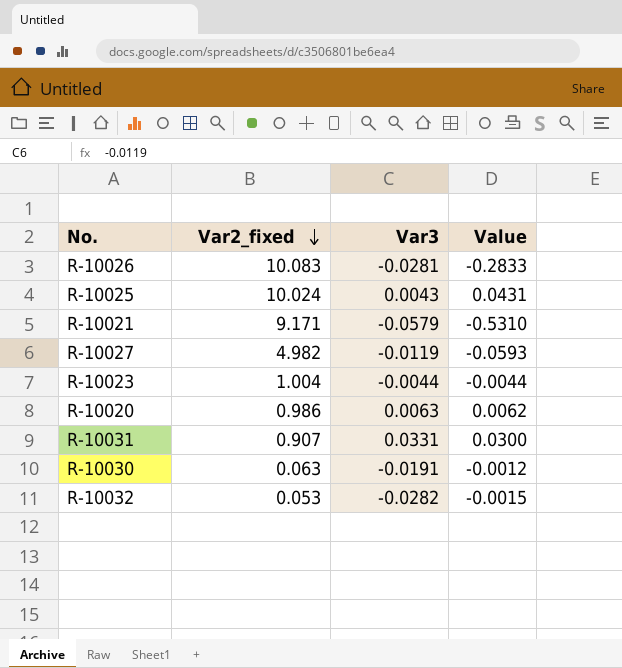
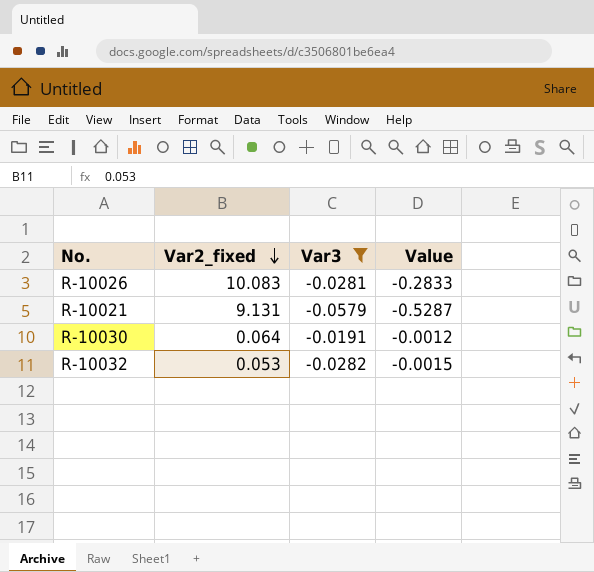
filter: none -> Var3 <= -0.0191
R-10021 | Var2_fixed: 9.171 -> 9.131
R-10021 | Value: -0.5310 -> -0.5287
R-10030 | Var2_fixed: 0.063 -> 0.064

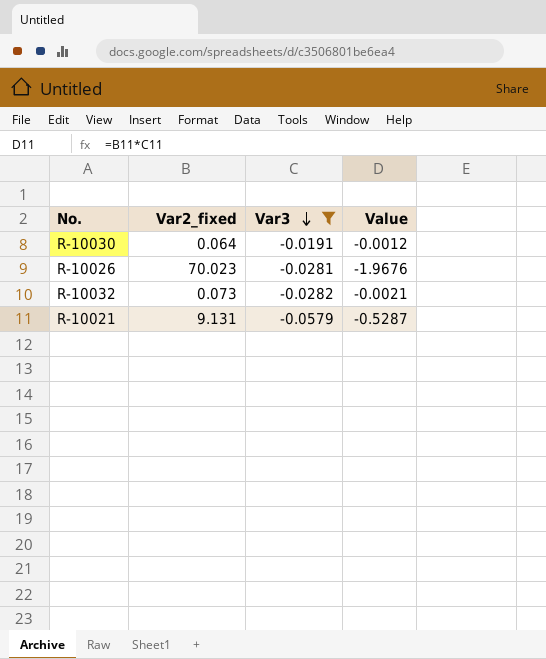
row order: Var2_fixed descending -> Var3 descending
R-10026 | Var2_fixed: 10.083 -> 70.023
R-10026 | Value: -0.2833 -> -1.9676
R-10032 | Var2_fixed: 0.053 -> 0.073
R-10032 | Value: -0.0015 -> -0.0021

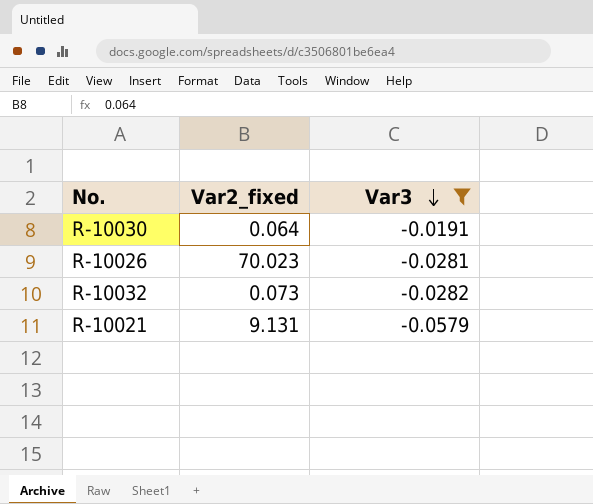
column Value | formula: [Var2_fixed] * [Var3] -> none

